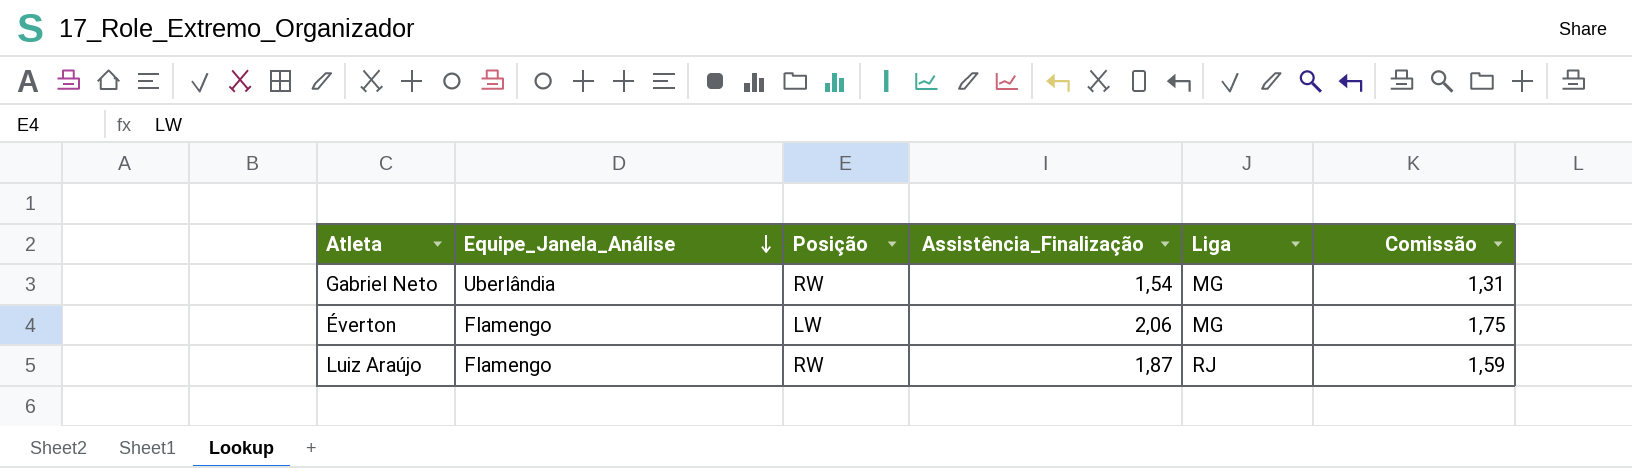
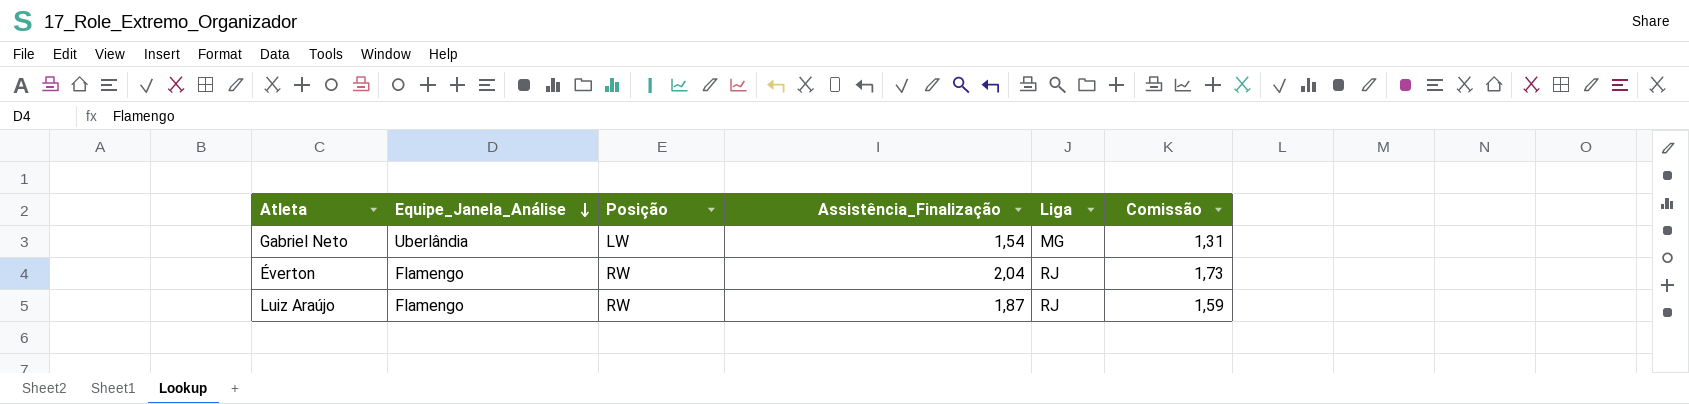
Gabriel Neto | Posição: RW -> LW
Éverton | Posição: LW -> RW
Éverton | Assistência_Finalização: 2,06 -> 2,04
Éverton | Liga: MG -> RJ
Éverton | Comissão: 1,75 -> 1,73

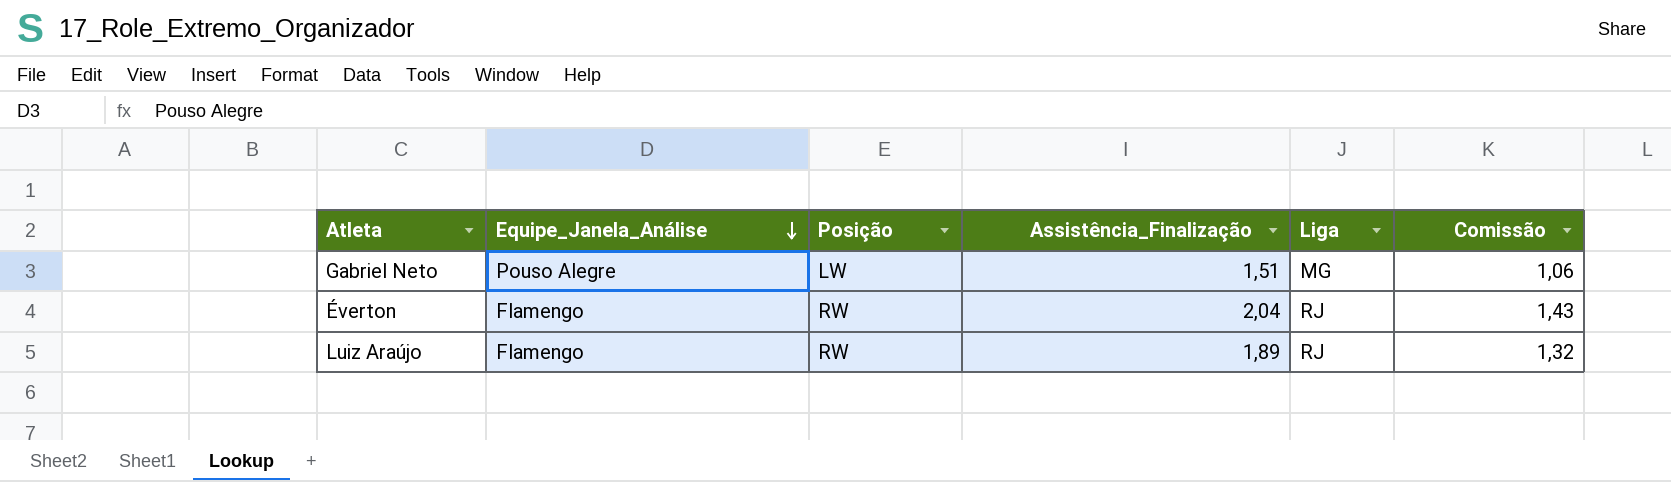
column Comissão | formula: [Assistência_Finalização] * 0,85 -> [Assistência_Finalização] * 0,7
Gabriel Neto | Equipe_Janela_Análise: Uberlândia -> Pouso Alegre
Gabriel Neto | Assistência_Finalização: 1,54 -> 1,51
Luiz Araújo | Assistência_Finalização: 1,87 -> 1,89

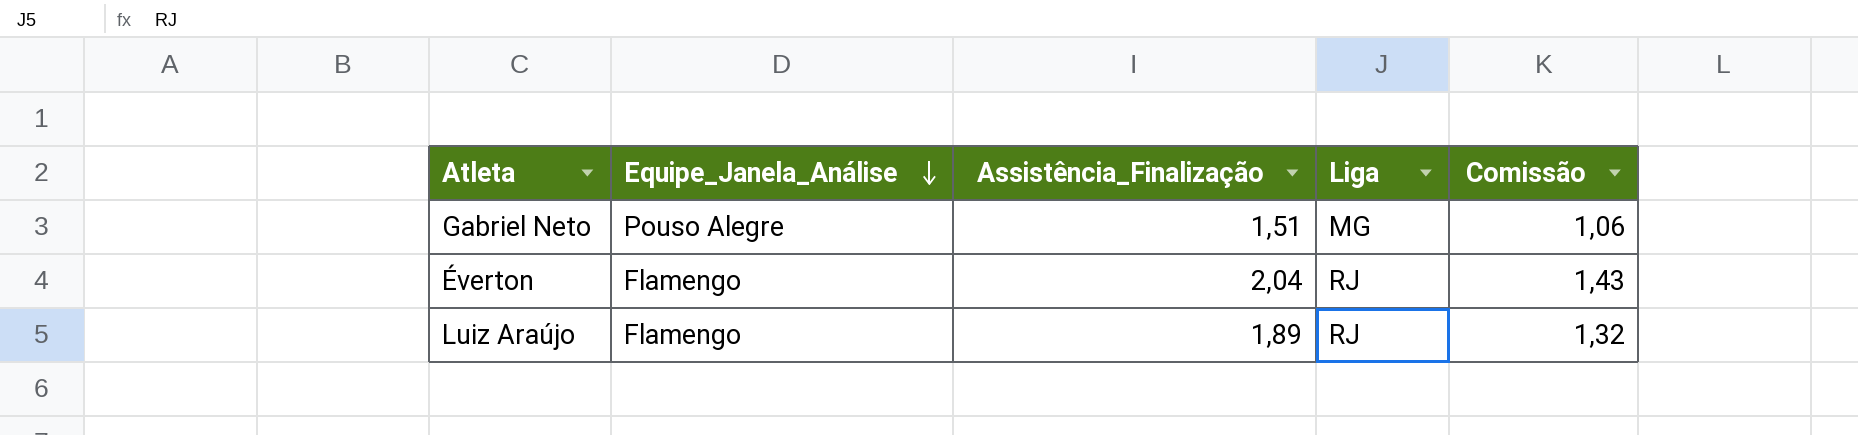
column Posição | position: 3 -> none

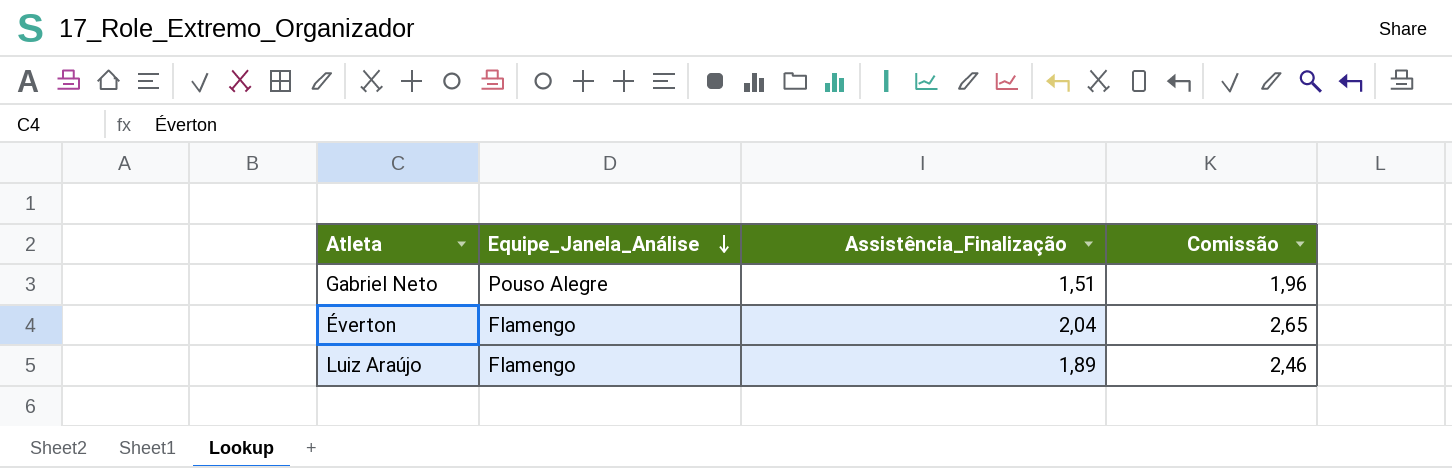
column Liga | position: 4 -> none
column Comissão | formula: [Assistência_Finalização] * 0,7 -> [Assistência_Finalização] * 1,3

